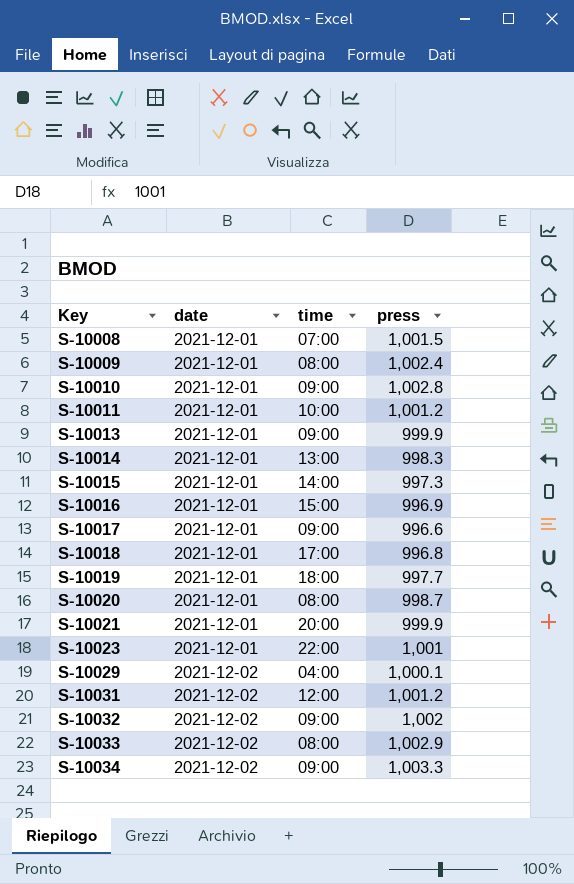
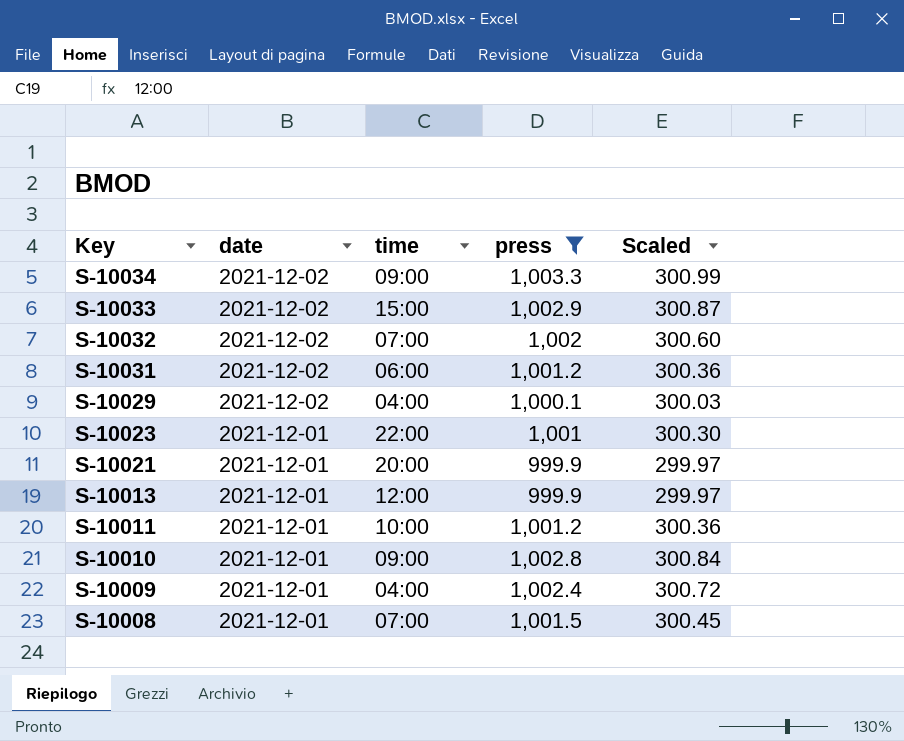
filter: none -> press >= 999.9
row order: Key ascending -> Key descending
column Scaled | formula: none -> [press] * 0.3
S-10033 | time: 08:00 -> 15:00
S-10032 | time: 09:00 -> 07:00
S-10031 | time: 12:00 -> 06:00
S-10013 | time: 09:00 -> 12:00
S-10009 | time: 08:00 -> 04:00

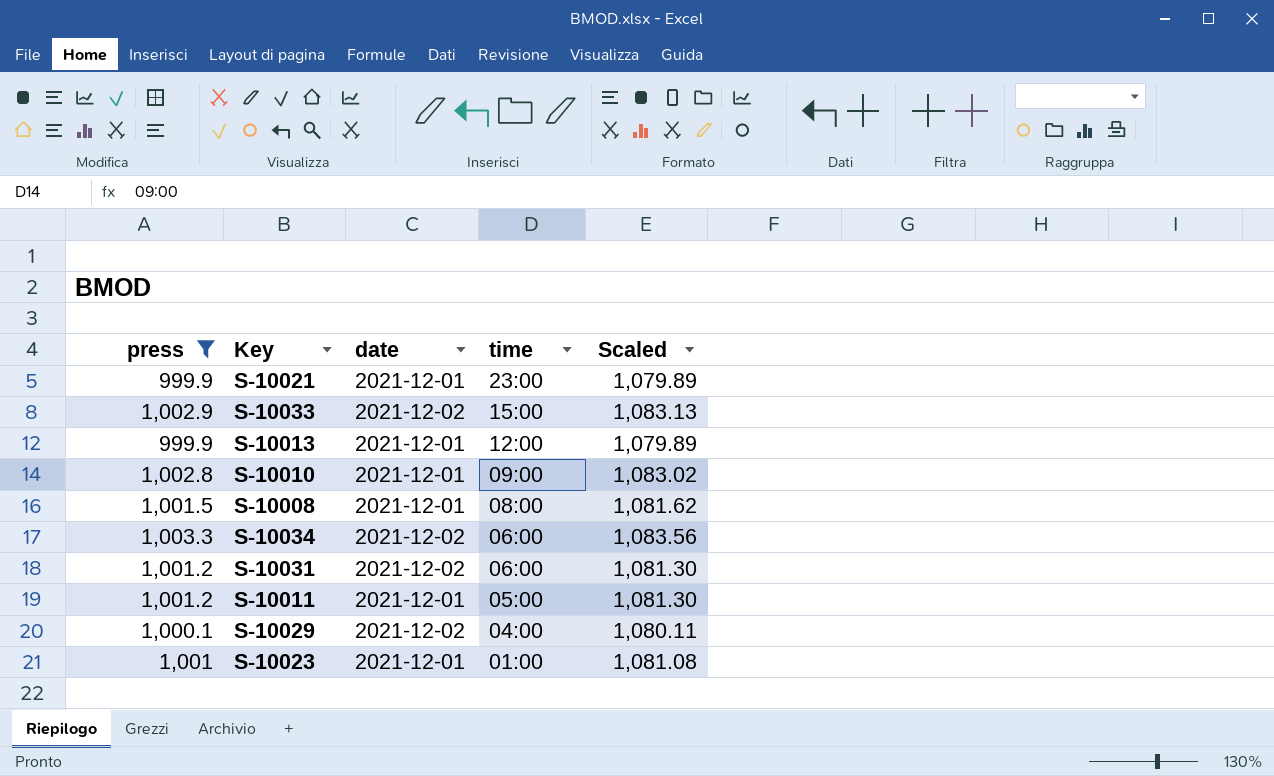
row order: Key descending -> time descending
column press | position: 4 -> 1
column Scaled | formula: [press] * 0.3 -> [press] * 1.08
row S-10032: 2021-12-02 | 07:00 | 1,002 | 300.60 -> none
row S-10009: 2021-12-01 | 04:00 | 1,002.4 | 300.72 -> none
S-10021 | time: 20:00 -> 23:00
S-10008 | time: 07:00 -> 08:00
S-10034 | time: 09:00 -> 06:00
S-10011 | time: 10:00 -> 05:00
S-10023 | time: 22:00 -> 01:00

